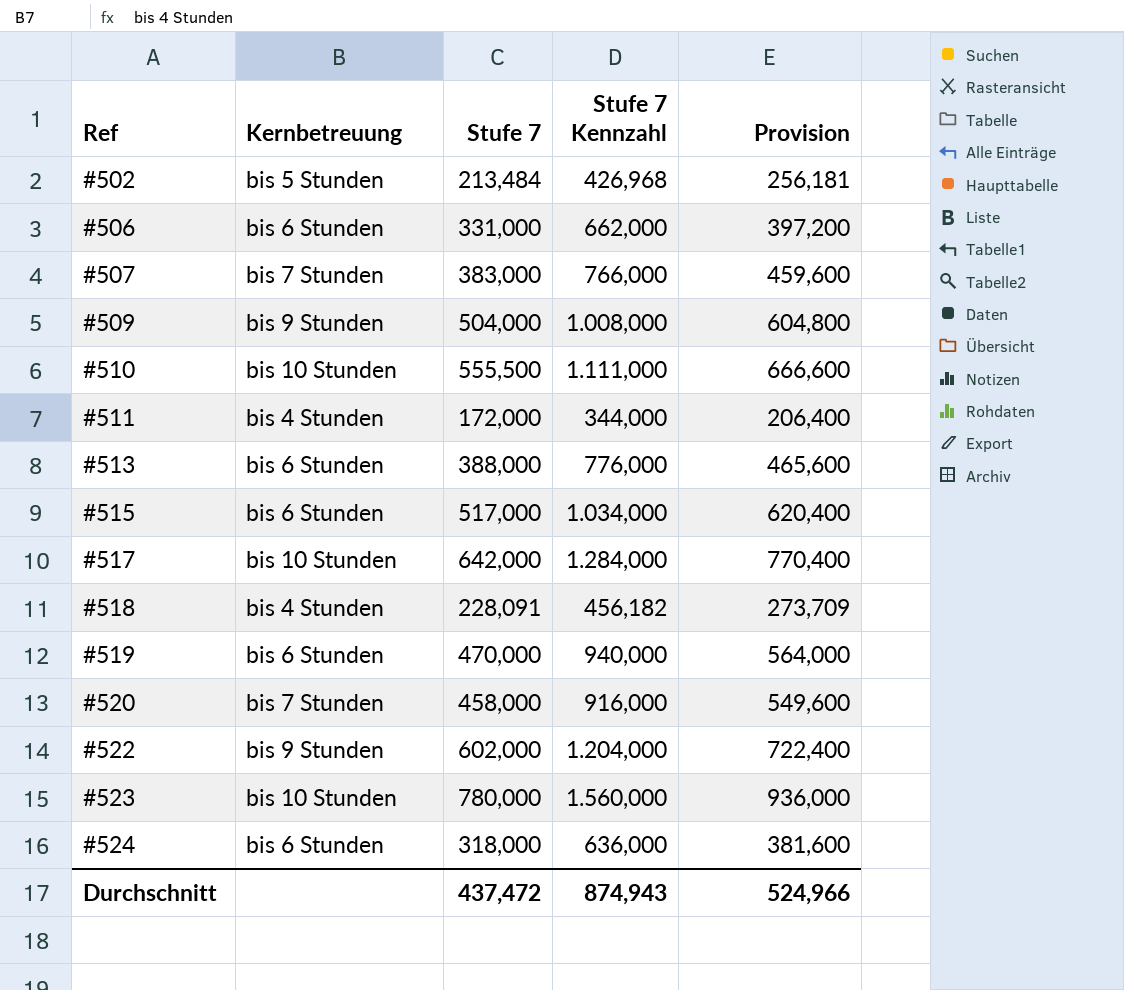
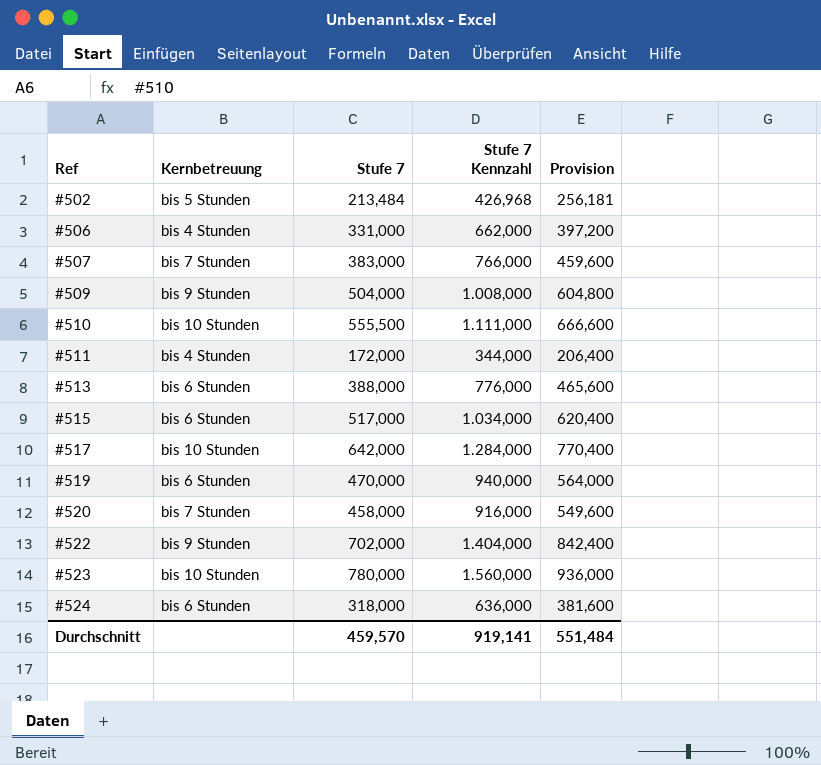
row #518: bis 4 Stunden | 228,091 | 456,182 | 273,709 -> none
#506 | Kernbetreuung: bis 6 Stunden -> bis 4 Stunden
#522 | Stufe 7: 602,000 -> 702,000
#522 | Stufe 7 Kennzahl: 1.204,000 -> 1.404,000
#522 | Provision: 722,400 -> 842,400
Durchschnitt | Stufe 7: 437,472 -> 459,570
Durchschnitt | Stufe 7 Kennzahl: 874,943 -> 919,141
Durchschnitt | Provision: 524,966 -> 551,484

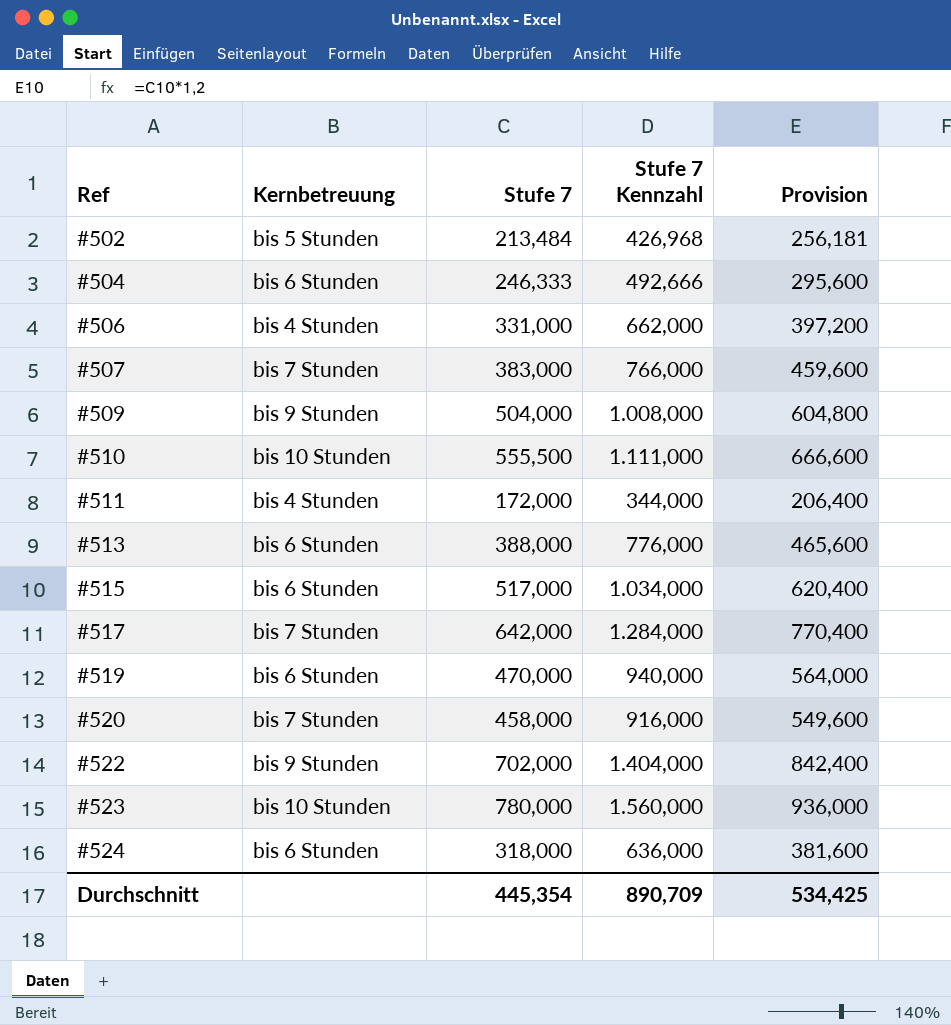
row #504: none -> bis 6 Stunden | 246,333 | 492,666 | 295,600
#517 | Kernbetreuung: bis 10 Stunden -> bis 7 Stunden
Durchschnitt | Stufe 7: 459,570 -> 445,354
Durchschnitt | Stufe 7 Kennzahl: 919,141 -> 890,709
Durchschnitt | Provision: 551,484 -> 534,425

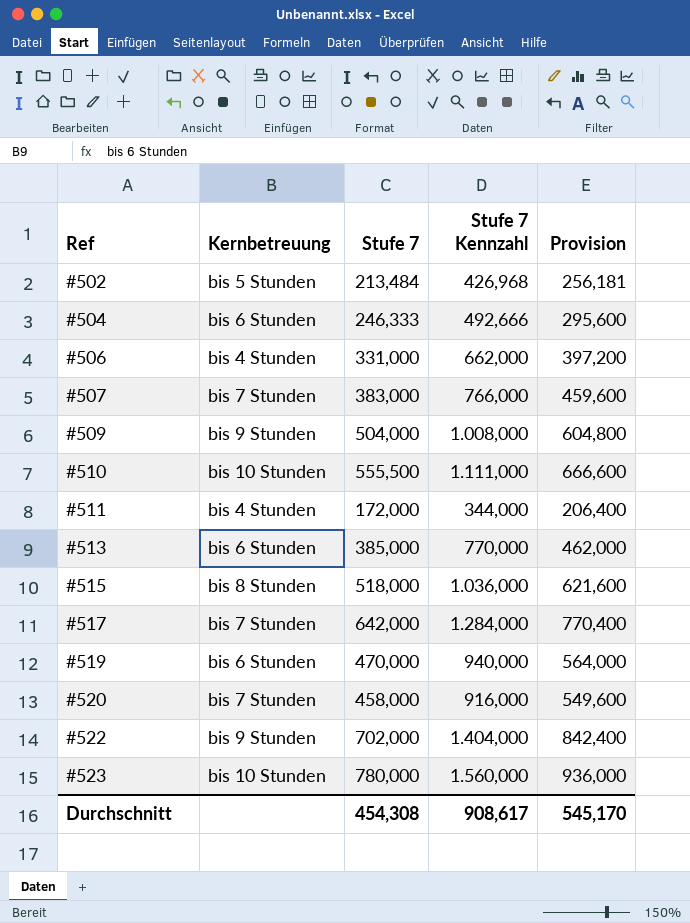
row #524: bis 6 Stunden | 318,000 | 636,000 | 381,600 -> none
#513 | Stufe 7: 388,000 -> 385,000
#513 | Stufe 7 Kennzahl: 776,000 -> 770,000
#513 | Provision: 465,600 -> 462,000
#515 | Kernbetreuung: bis 6 Stunden -> bis 8 Stunden
#515 | Stufe 7: 517,000 -> 518,000
#515 | Stufe 7 Kennzahl: 1.034,000 -> 1.036,000
#515 | Provision: 620,400 -> 621,600
Durchschnitt | Stufe 7: 445,354 -> 454,308
Durchschnitt | Stufe 7 Kennzahl: 890,709 -> 908,617
Durchschnitt | Provision: 534,425 -> 545,170

